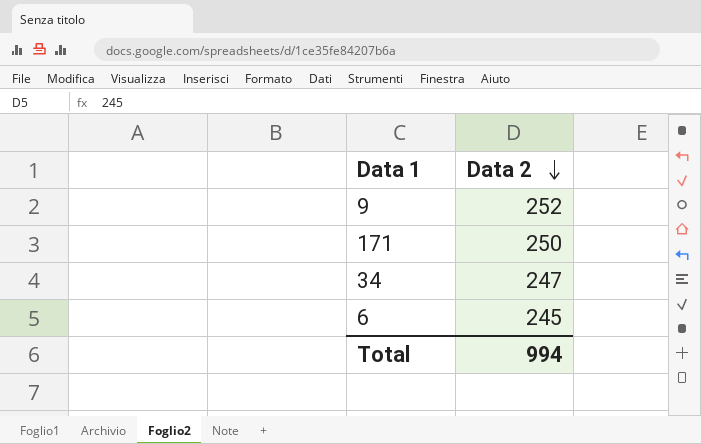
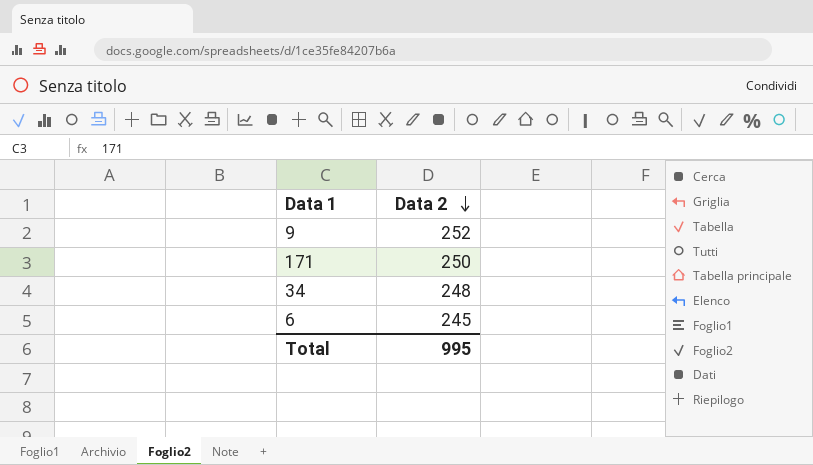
34 | Data 2: 247 -> 248
Total | Data 2: 994 -> 995

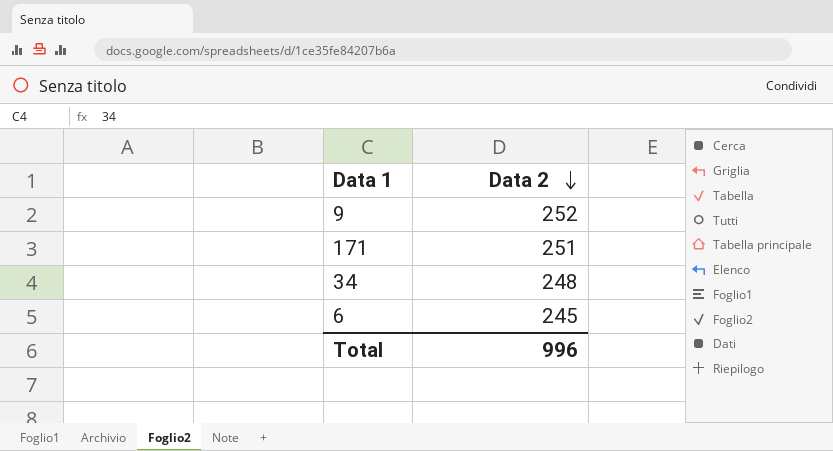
171 | Data 2: 250 -> 251
Total | Data 2: 995 -> 996

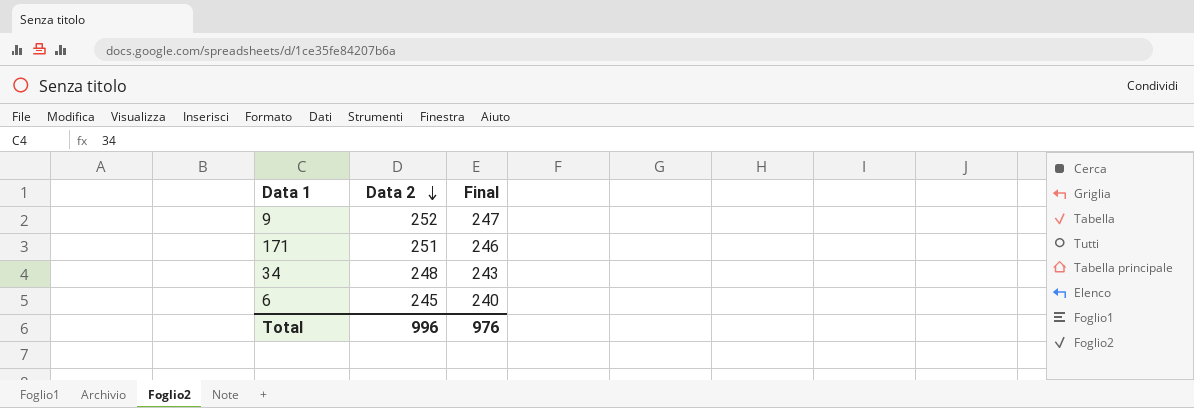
column Final | formula: none -> [Data 2] - 5

